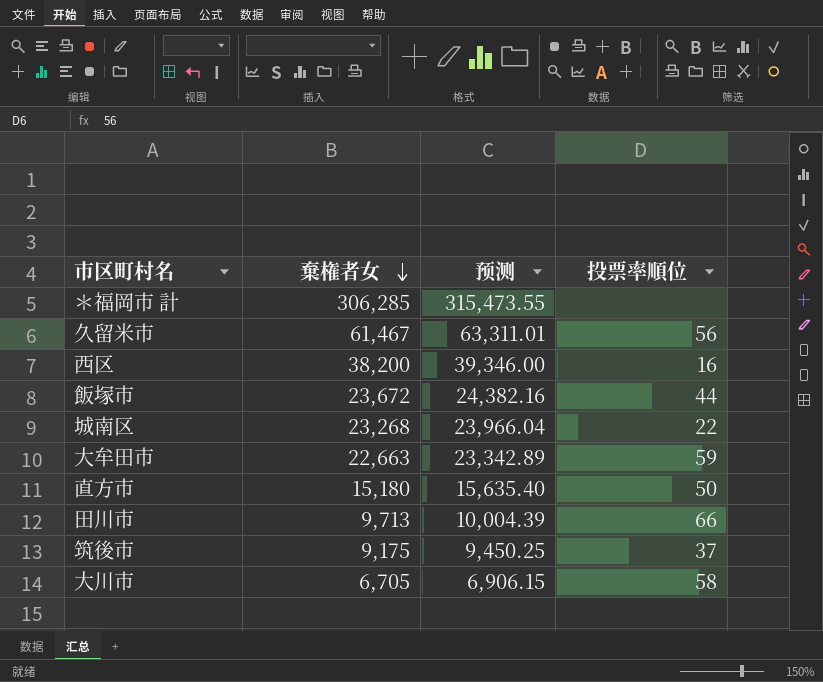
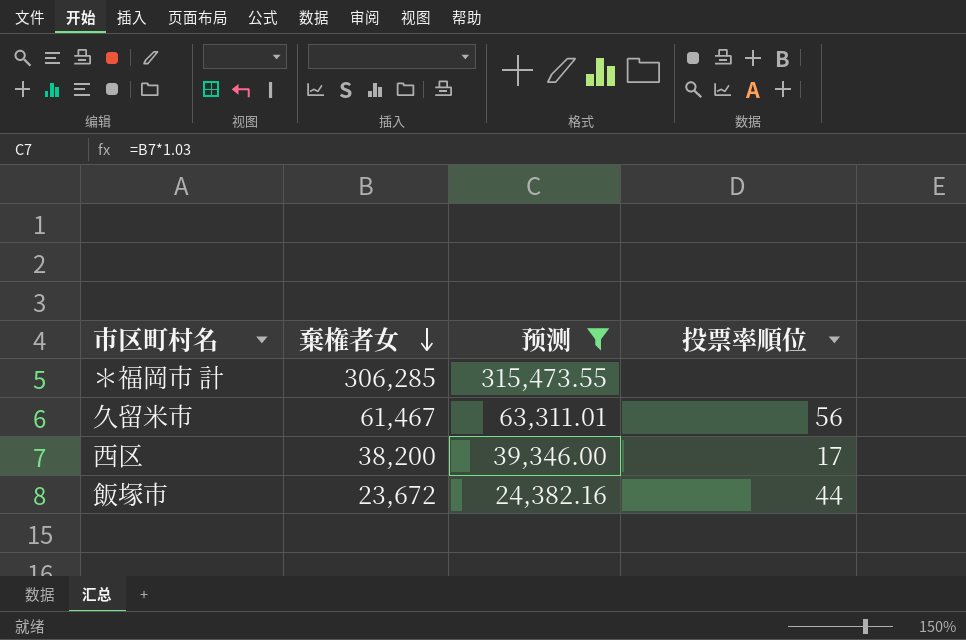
filter: none -> 预测 >= 24,382.16
西区 | 投票率順位: 16 -> 17

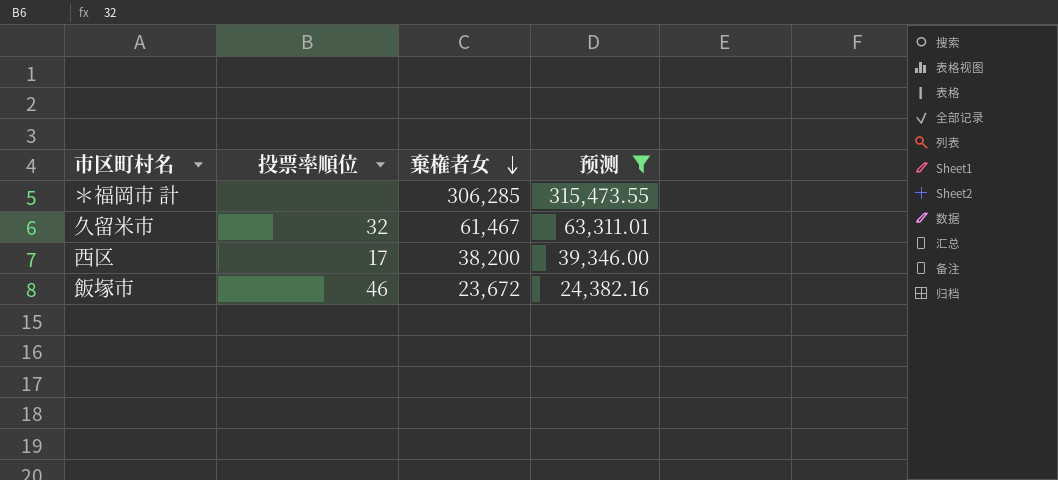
column 投票率順位 | position: 4 -> 2
久留米市 | 投票率順位: 56 -> 32
飯塚市 | 投票率順位: 44 -> 46

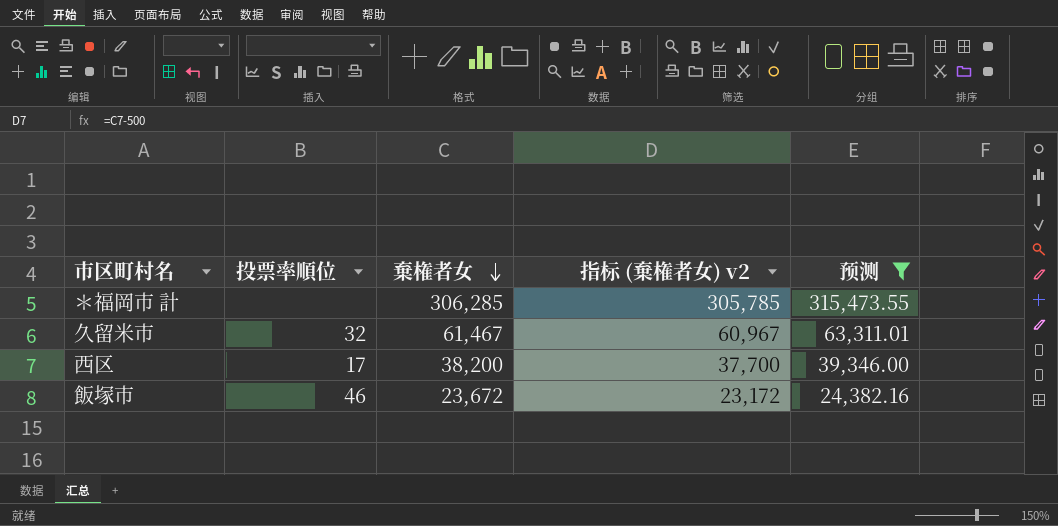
column 指标 (棄権者女) v2 | formula: none -> [棄権者女] - 500

